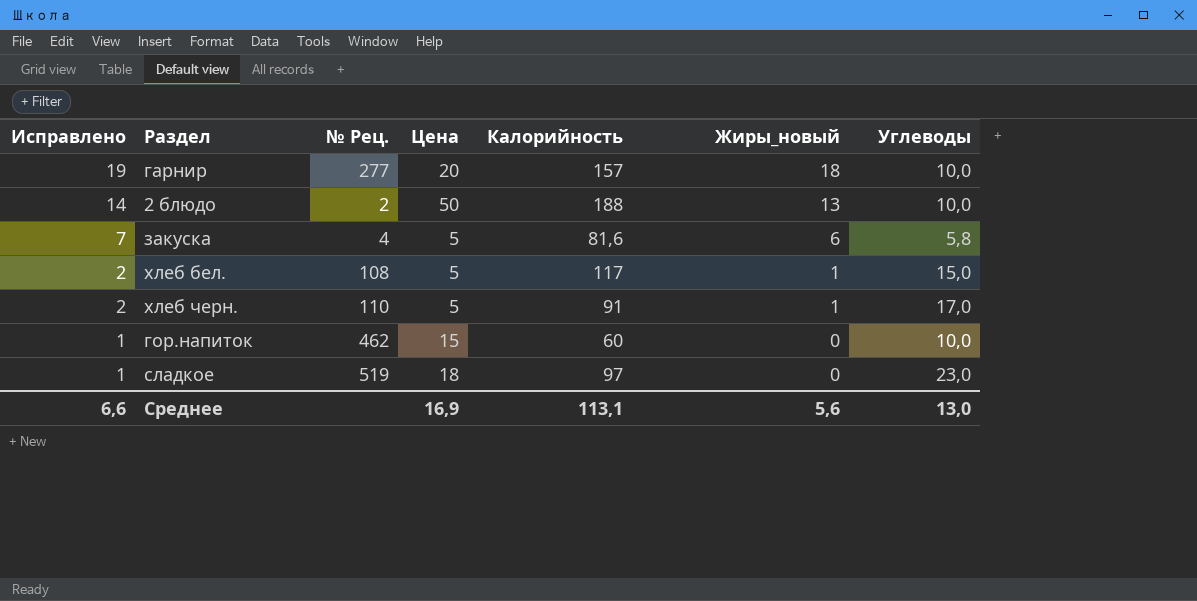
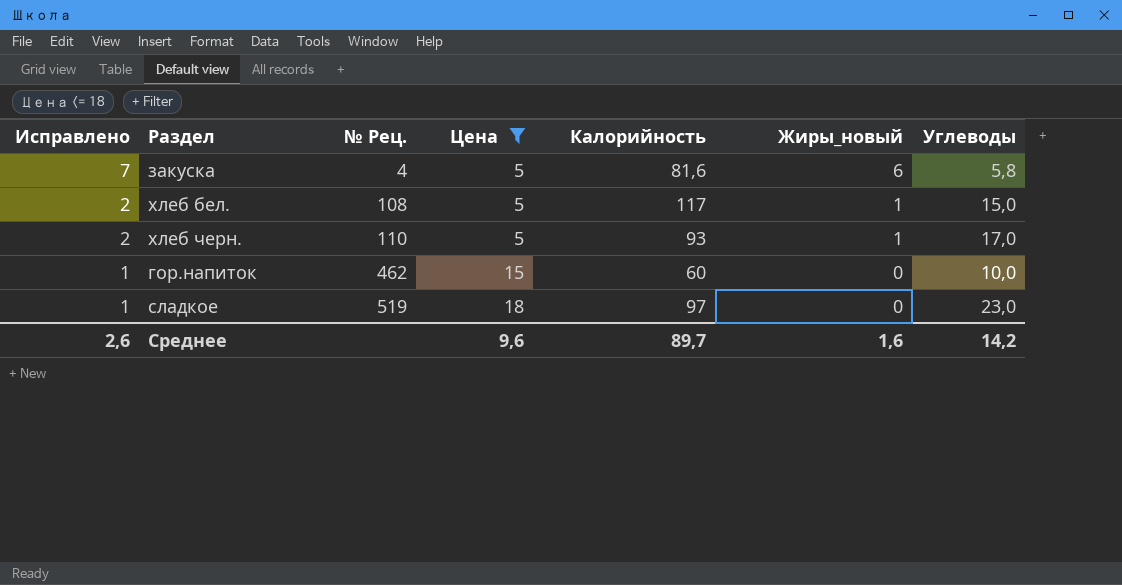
filter: none -> Цена <= 18
хлеб черн. | Калорийность: 91 -> 93
Среднее | Исправлено: 6,6 -> 2,6
Среднее | Цена: 16,9 -> 9,6
Среднее | Калорийность: 113,1 -> 89,7
Среднее | Жиры_новый: 5,6 -> 1,6
Среднее | Углеводы: 13,0 -> 14,2

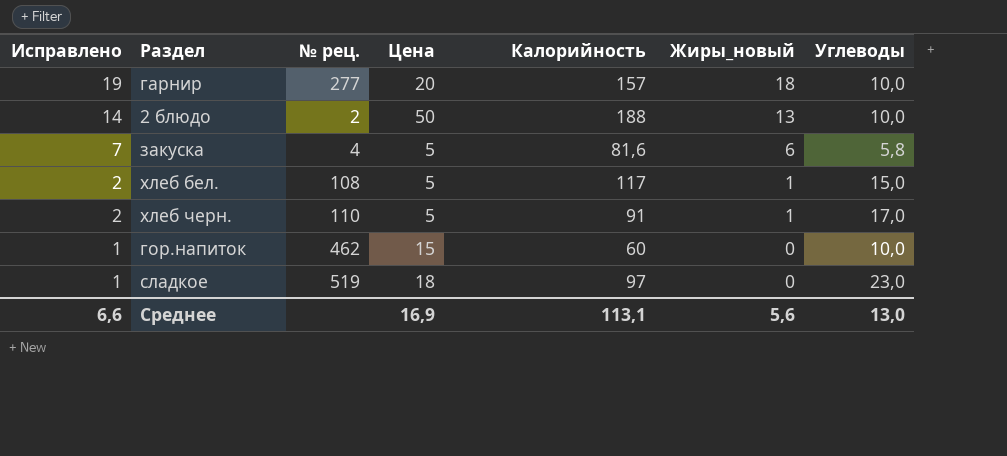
filter: Цена <= 18 -> none
column name: № Рец. -> № рец.
хлеб черн. | Калорийность: 93 -> 91
Среднее | Исправлено: 2,6 -> 6,6
Среднее | Цена: 9,6 -> 16,9
Среднее | Калорийность: 89,7 -> 113,1
Среднее | Жиры_новый: 1,6 -> 5,6
Среднее | Углеводы: 14,2 -> 13,0

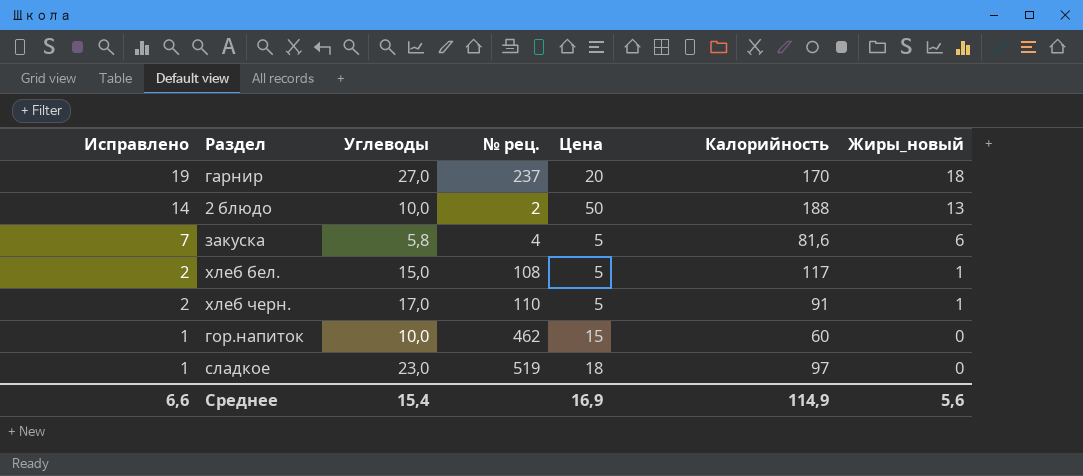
column Углеводы | position: 7 -> 3
гарнир | Углеводы: 10,0 -> 27,0
гарнир | № рец.: 277 -> 237
гарнир | Калорийность: 157 -> 170
Среднее | Углеводы: 13,0 -> 15,4
Среднее | Калорийность: 113,1 -> 114,9

